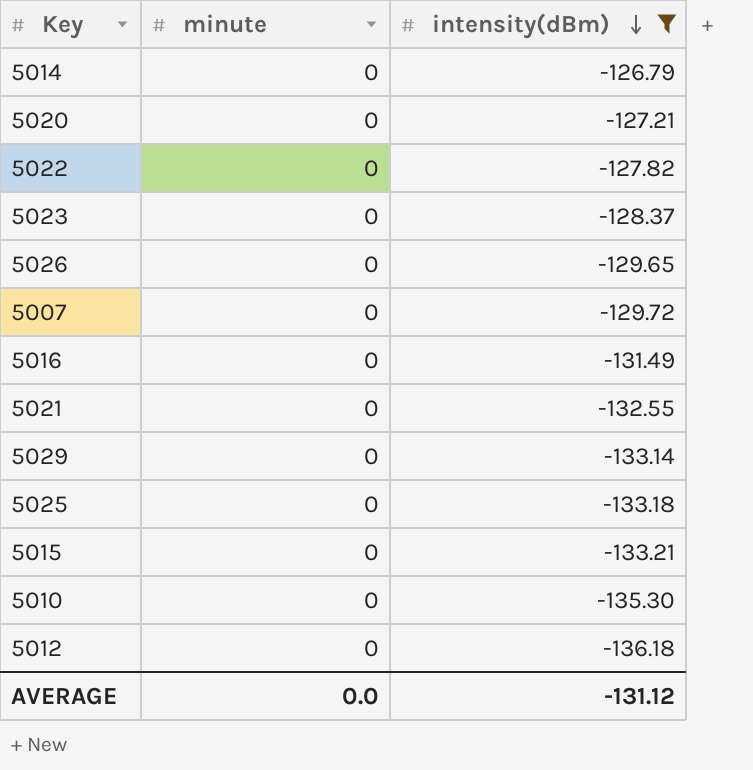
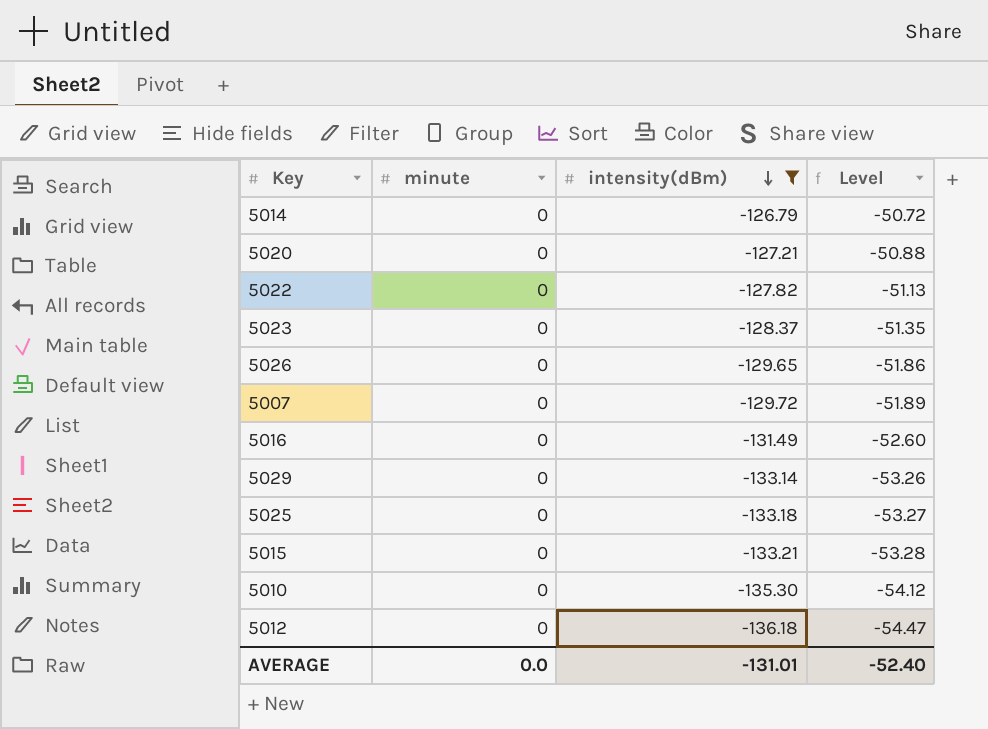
column Level | formula: none -> [intensity(dBm)] * 0.4
row 5021: 0 | -132.55 -> none
AVERAGE | intensity(dBm): -131.12 -> -131.01

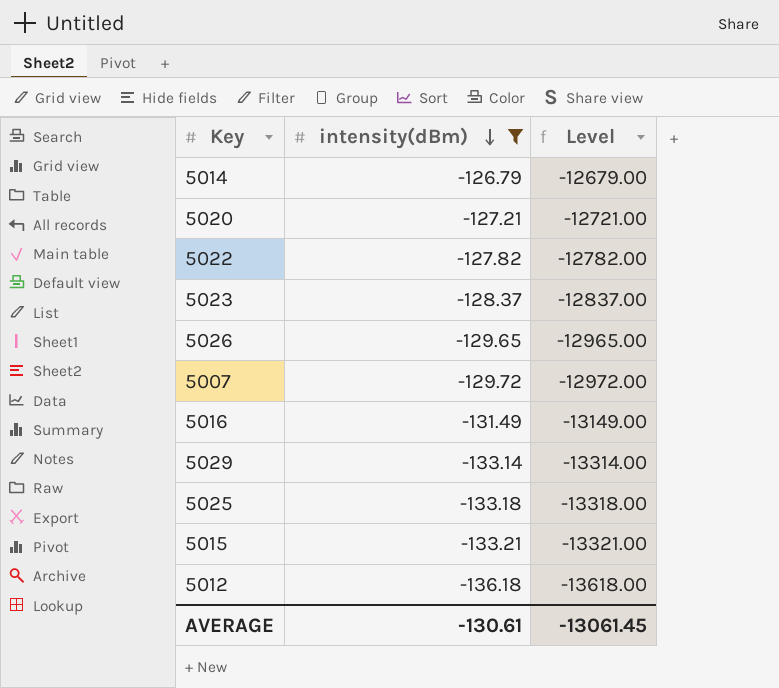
column minute | position: 2 -> none
column Level | formula: [intensity(dBm)] * 0.4 -> [intensity(dBm)] * 100
row 5010: 0 | -135.30 | -54.12 -> none
AVERAGE | intensity(dBm): -131.01 -> -130.61
AVERAGE | Level: -52.40 -> -13061.45

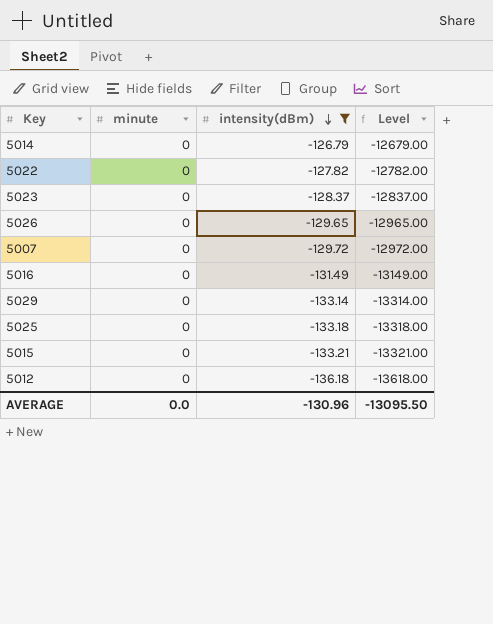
column minute | position: none -> 2
row 5020: -127.21 | -12721.00 -> none
AVERAGE | intensity(dBm): -130.61 -> -130.96
AVERAGE | Level: -13061.45 -> -13095.50

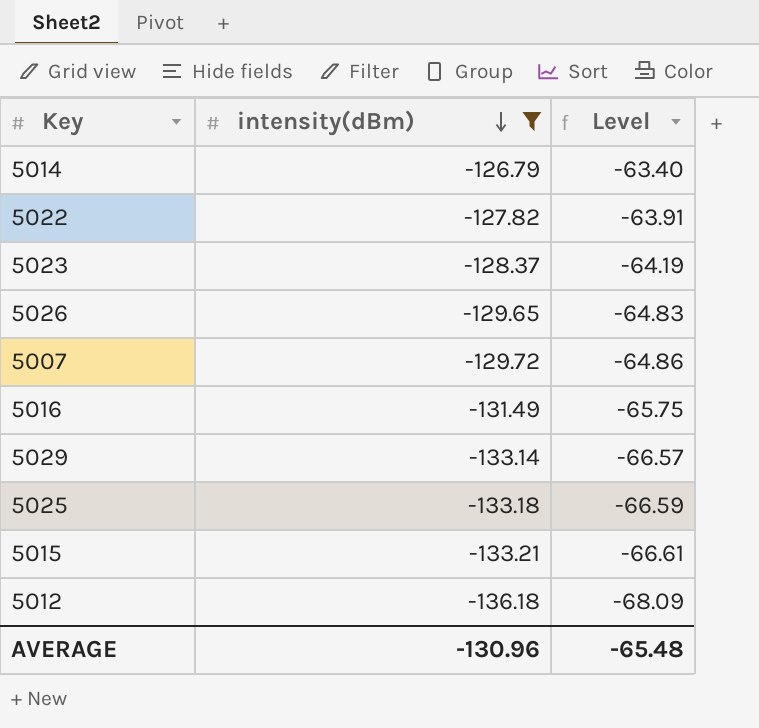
column minute | position: 2 -> none
column Level | formula: [intensity(dBm)] * 100 -> [intensity(dBm)] * 0.5
AVERAGE | Level: -13095.50 -> -65.48

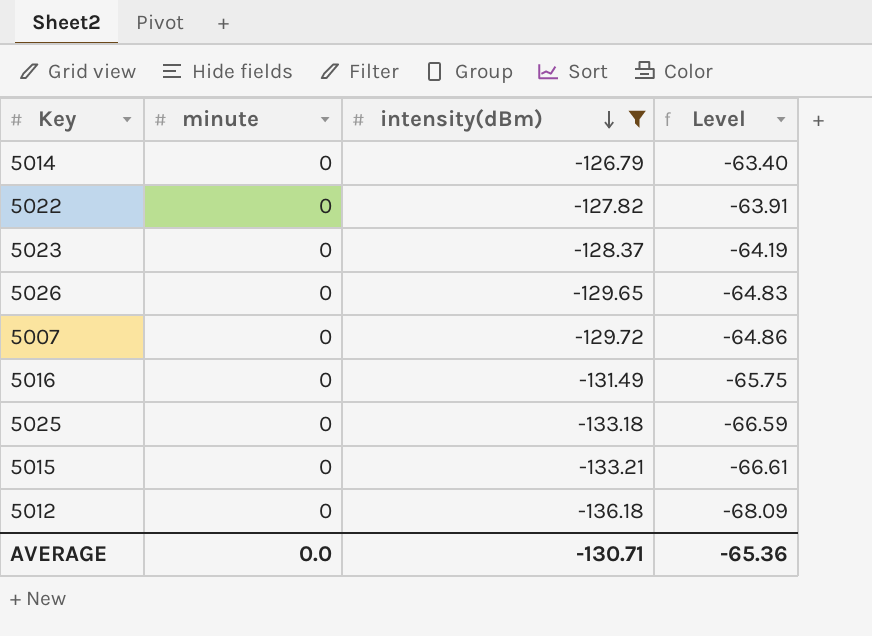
column minute | position: none -> 2
row 5029: -133.14 | -66.57 -> none
AVERAGE | intensity(dBm): -130.96 -> -130.71
AVERAGE | Level: -65.48 -> -65.36

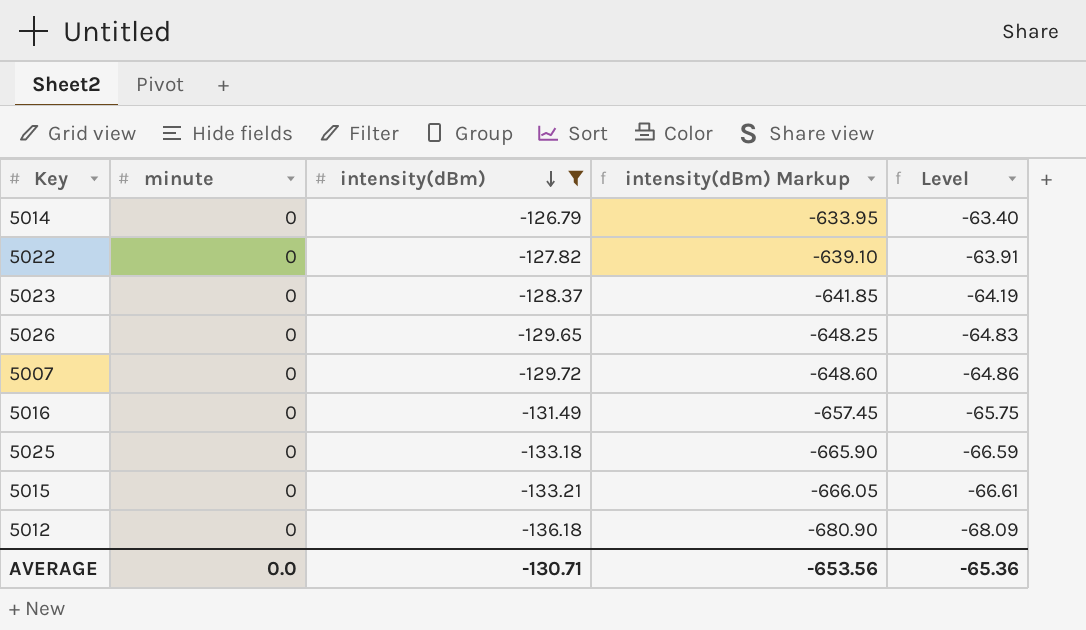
column intensity(dBm) Markup | formula: none -> [intensity(dBm)] * 5

